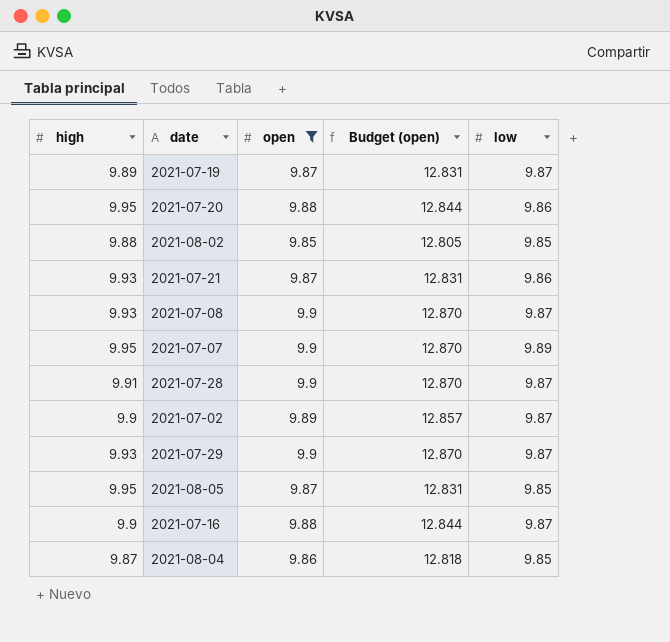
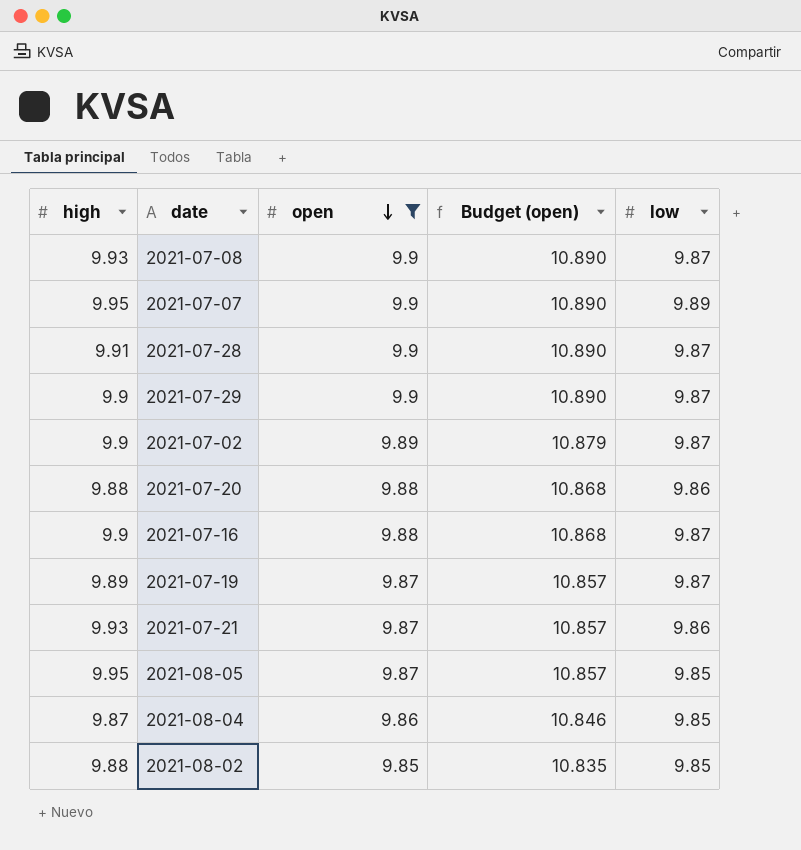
row order: none -> open descending
column Budget (open) | formula: [open] * 1.3 -> [open] * 1.1
2021-07-29 | high: 9.93 -> 9.9
2021-07-20 | high: 9.95 -> 9.88

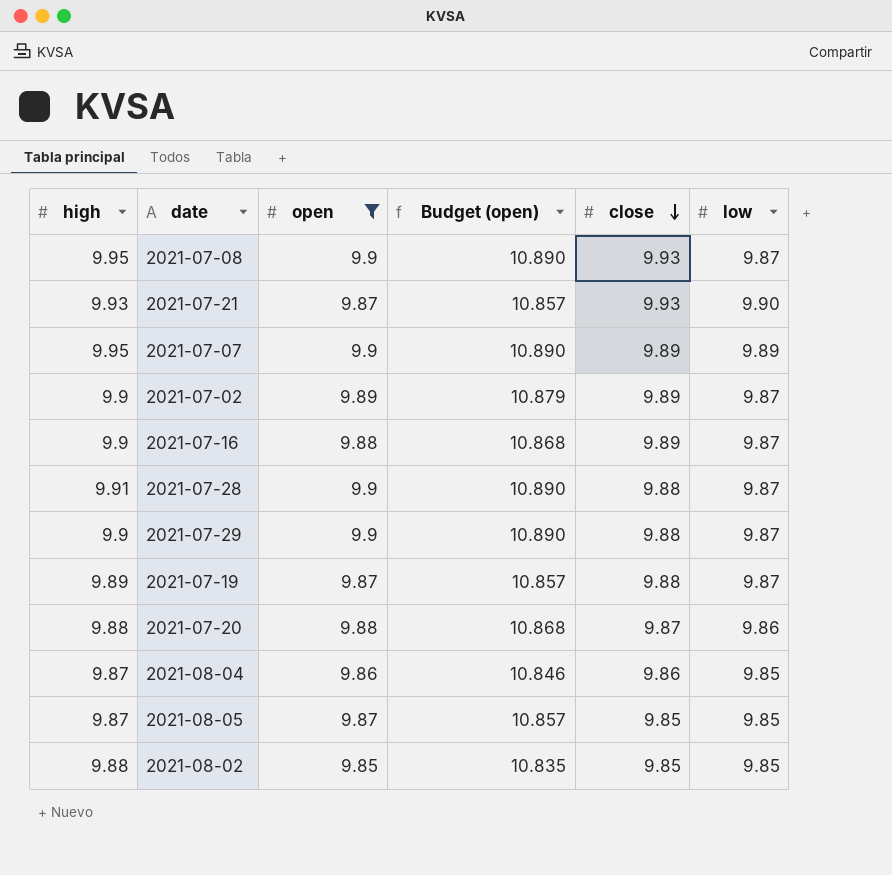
row order: open descending -> close descending
column close | position: none -> 5
2021-07-08 | high: 9.93 -> 9.95
2021-07-21 | low: 9.86 -> 9.90
2021-08-05 | high: 9.95 -> 9.87

